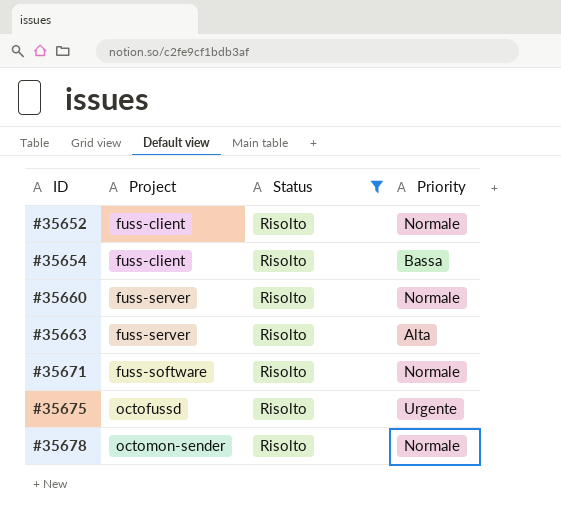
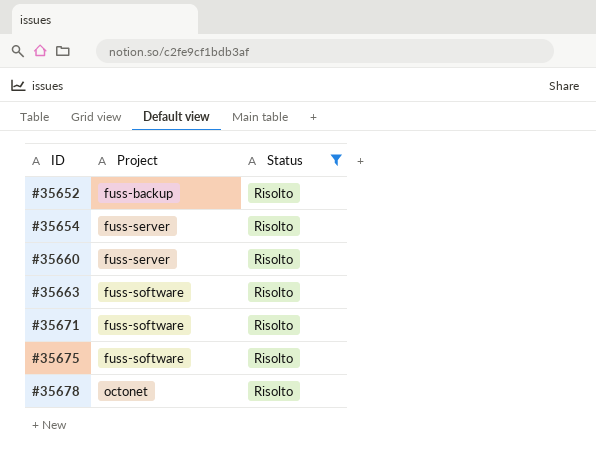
column Priority | position: 4 -> none
#35652 | Project: fuss-client -> fuss-backup
#35654 | Project: fuss-client -> fuss-server
#35663 | Project: fuss-server -> fuss-software
#35675 | Project: octofussd -> fuss-software
#35678 | Project: octomon-sender -> octonet

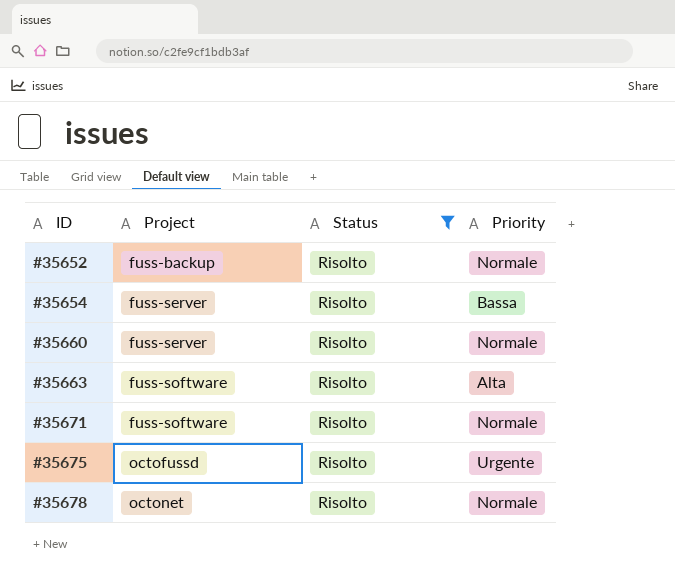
column Priority | position: none -> 4
#35675 | Project: fuss-software -> octofussd

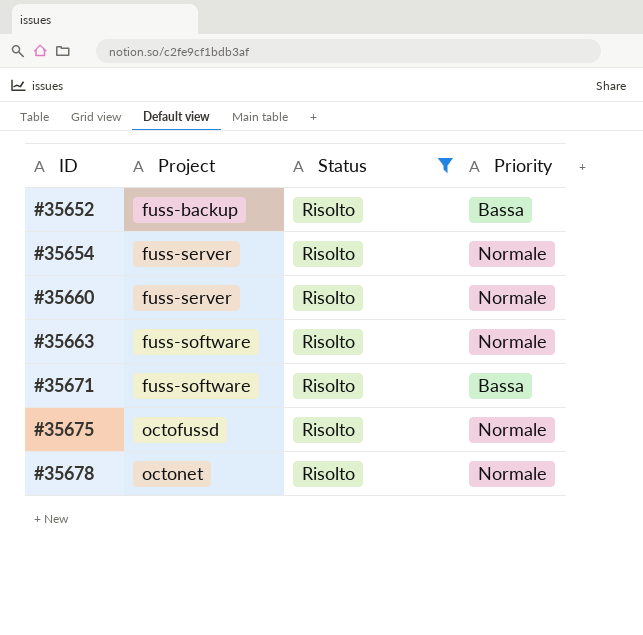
#35652 | Priority: Normale -> Bassa
#35654 | Priority: Bassa -> Normale
#35663 | Priority: Alta -> Normale
#35671 | Priority: Normale -> Bassa
#35675 | Priority: Urgente -> Normale

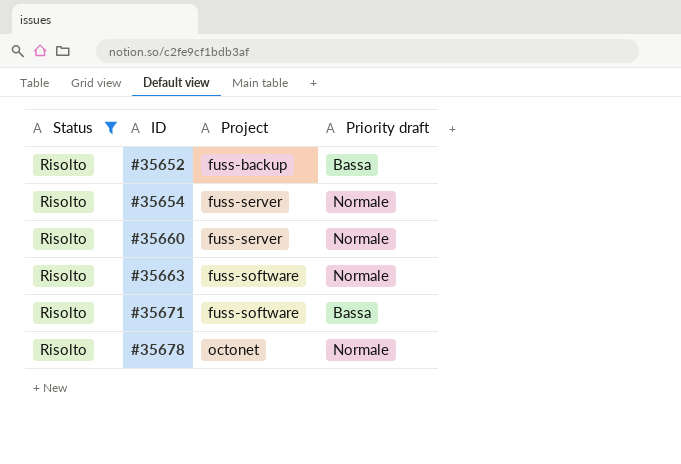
column Status | position: 3 -> 1
column name: Priority -> Priority draft
row #35675: octofussd | Risolto | Normale -> none

